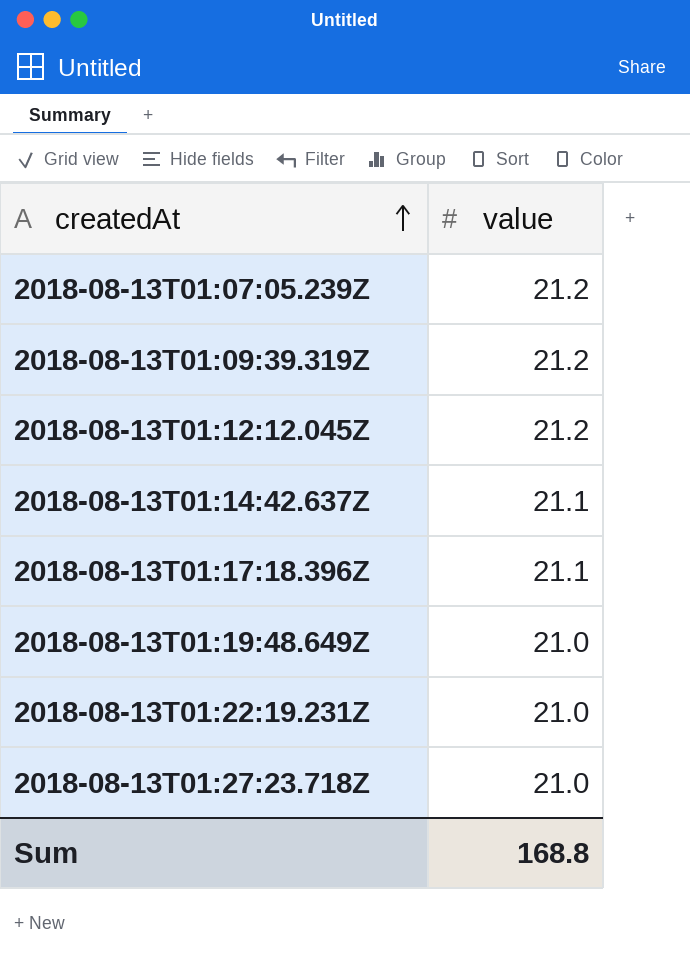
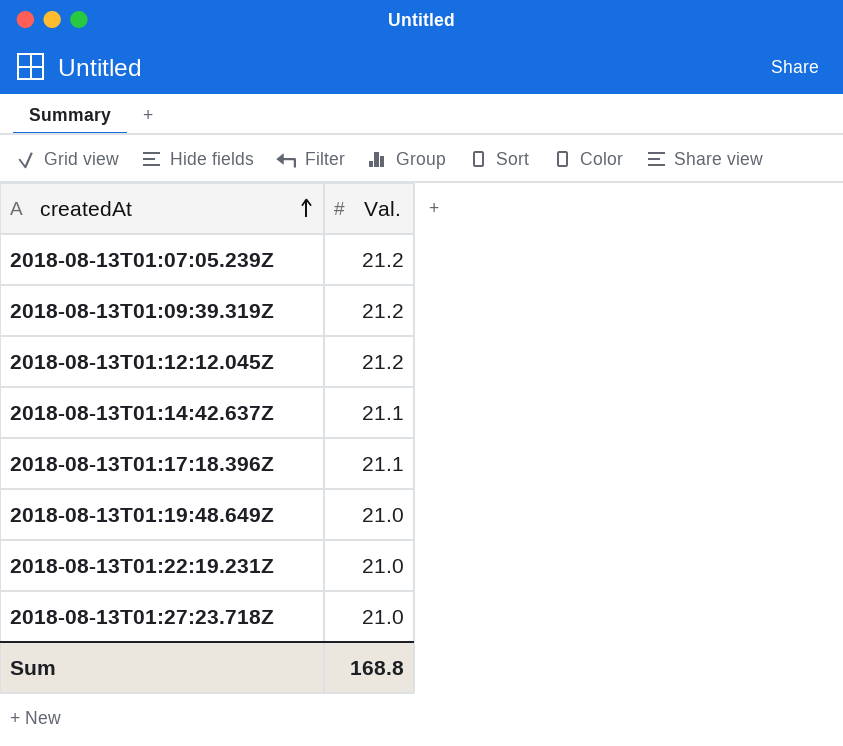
column name: value -> Val.

